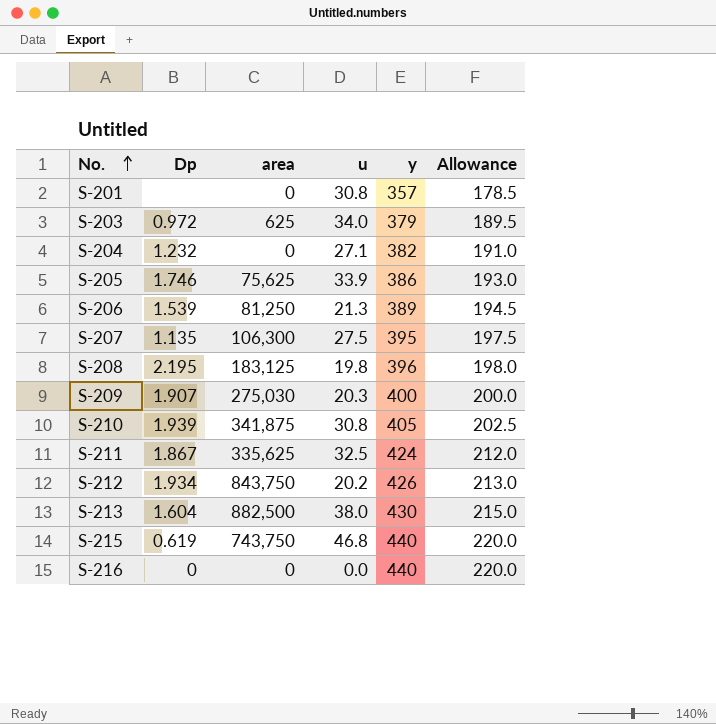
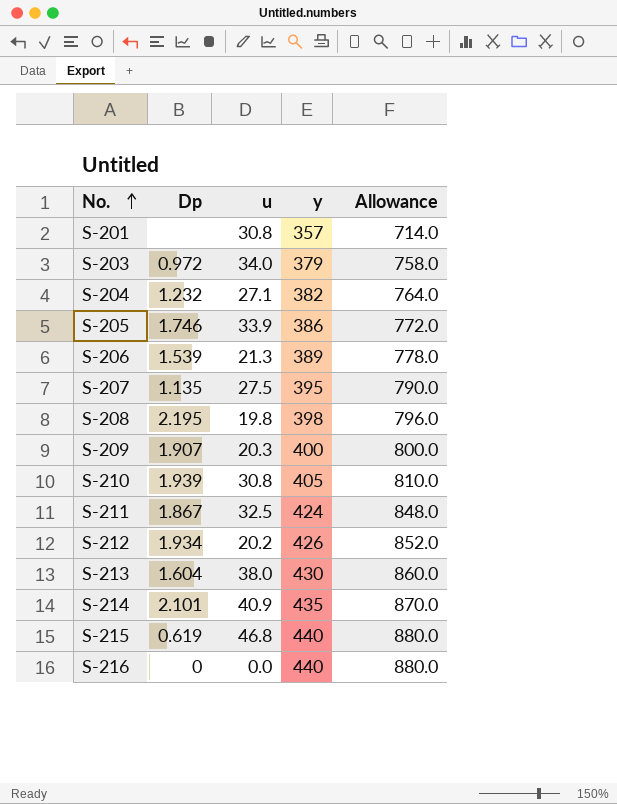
column area | position: 3 -> none
column Allowance | formula: [y] * 0.5 -> [y] * 2
S-208 | y: 396 -> 398
row S-214: none -> 2.101 | 40.9 | 435 | 870.0

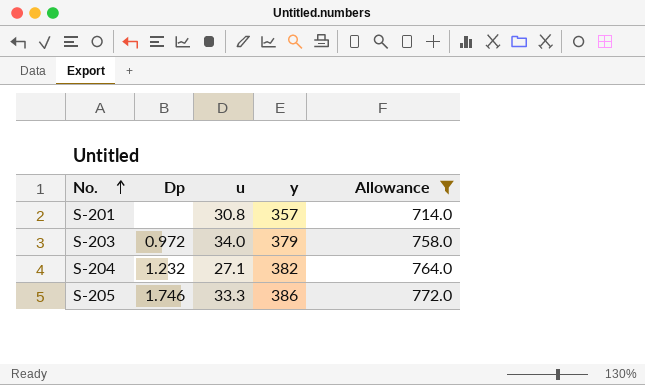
filter: none -> Allowance <= 772.0
S-205 | u: 33.9 -> 33.3

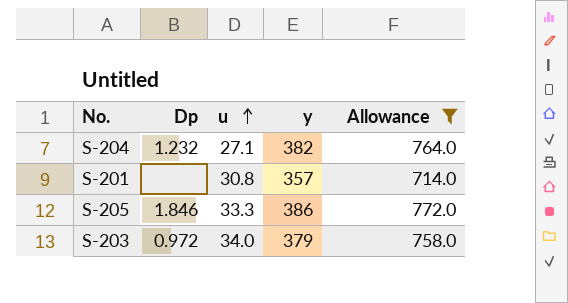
row order: No. ascending -> u ascending
S-205 | Dp: 1.746 -> 1.846

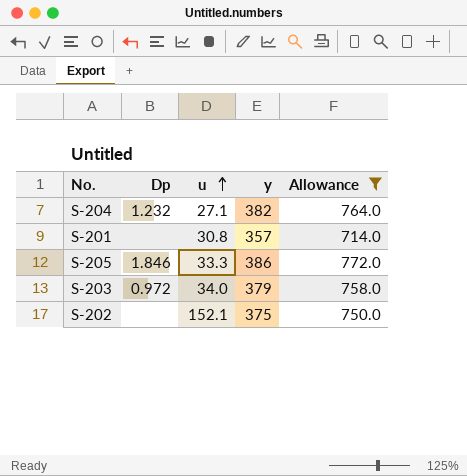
row S-202: none -> none | 152.1 | 375 | 750.0

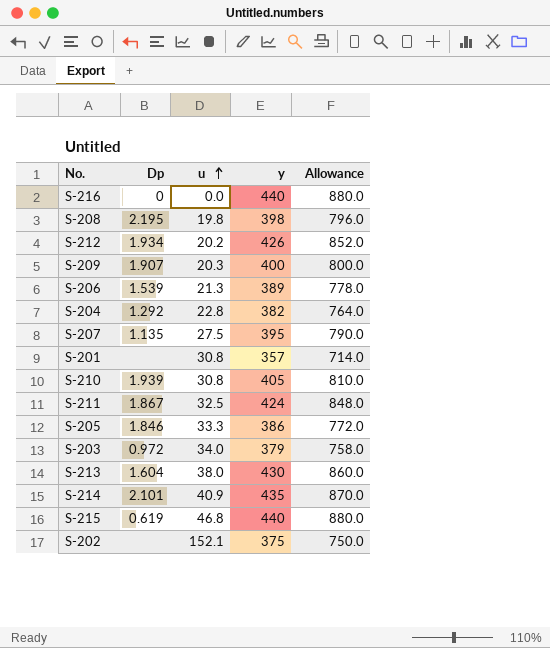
filter: Allowance <= 772.0 -> none
S-204 | Dp: 1.232 -> 1.292
S-204 | u: 27.1 -> 22.8

